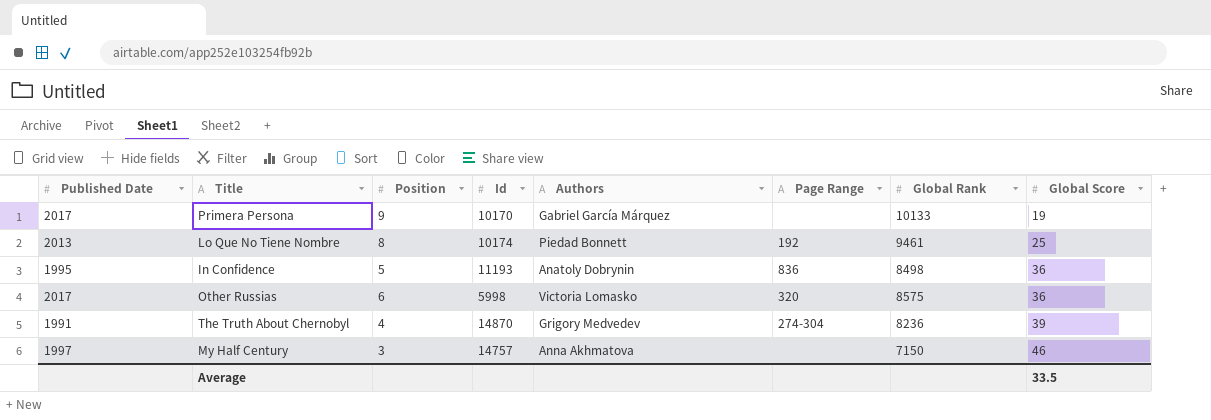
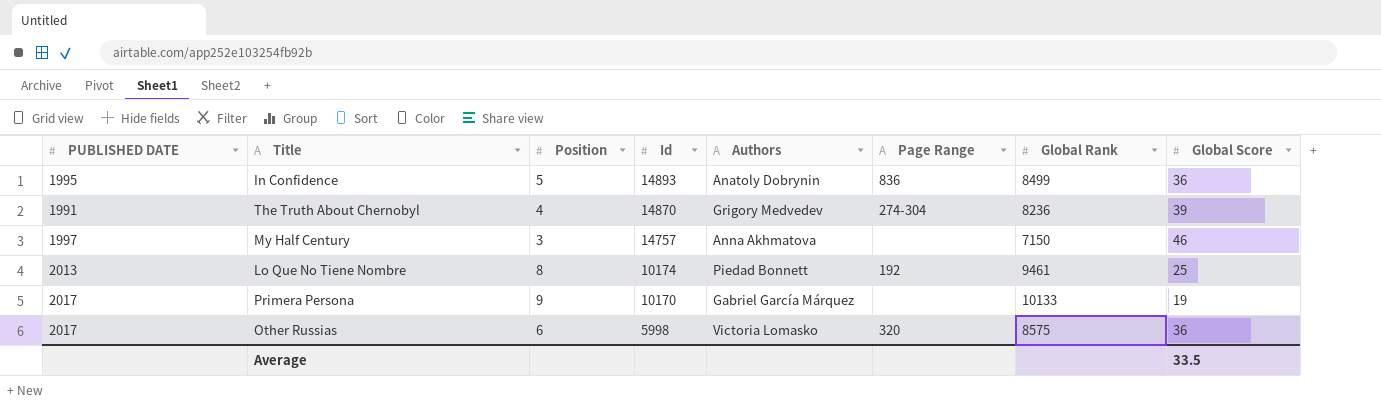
row order: Global Score ascending -> Id descending
column name: Published Date -> PUBLISHED DATE
In Confidence | Id: 11193 -> 14893
In Confidence | Global Rank: 8498 -> 8499

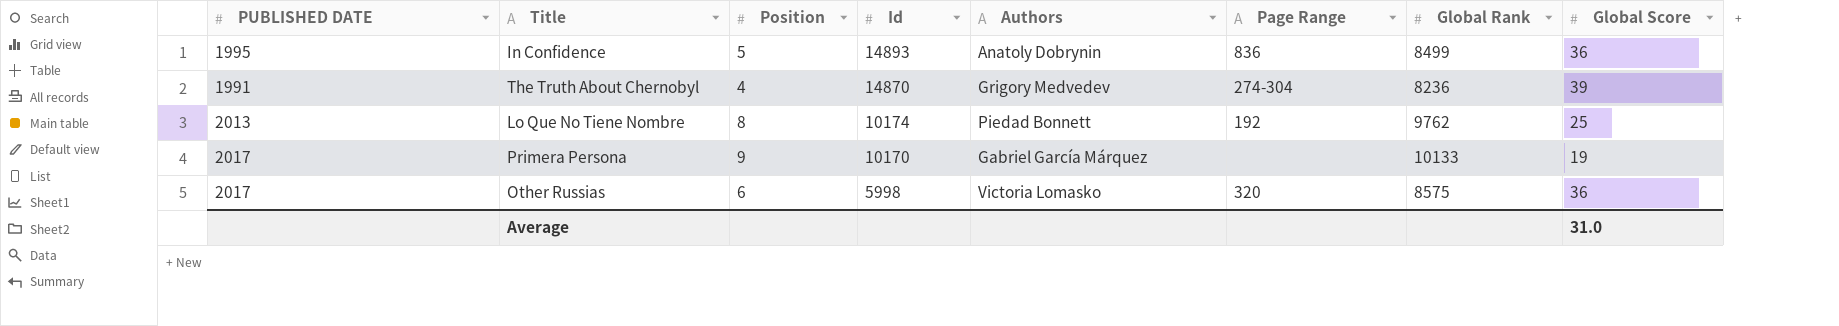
row My Half Century: 1997 | 3 | 14757 | Anna Akhmatova | none | 7150 | 46 -> none
Lo Que No Tiene Nombre | Global Rank: 9461 -> 9762
Average | Global Score: 33.5 -> 31.0

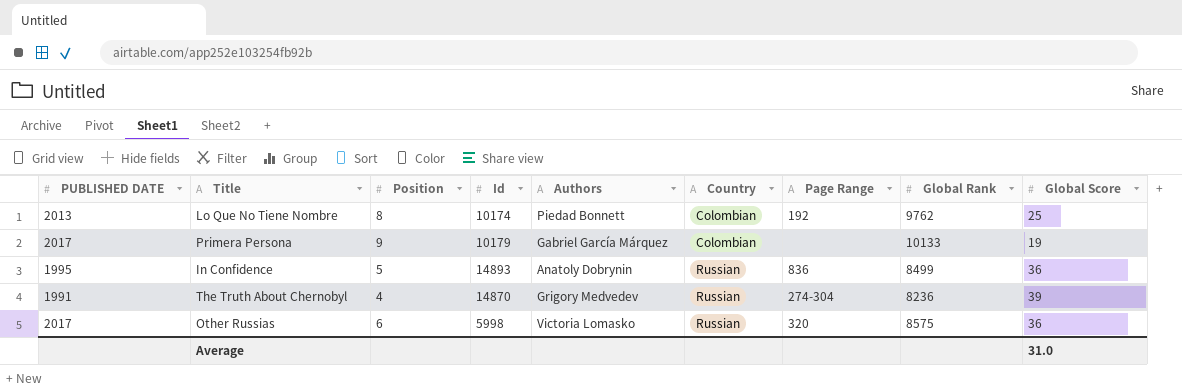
row order: Id descending -> Country ascending
column Country | position: none -> 6
Primera Persona | Id: 10170 -> 10179

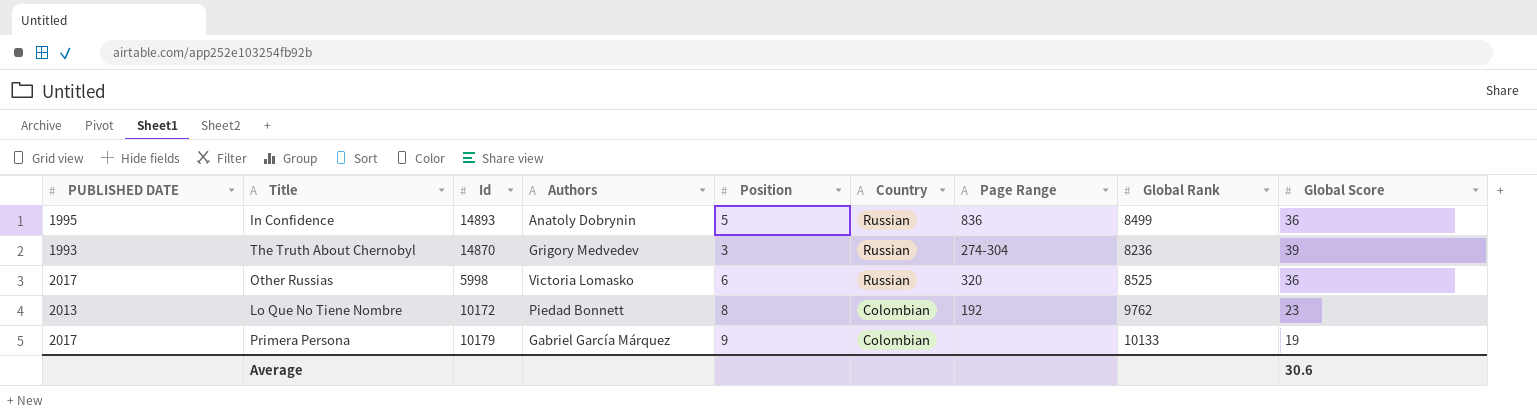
row order: Country ascending -> Country descending
column Position | position: 3 -> 5
The Truth About Chernobyl | PUBLISHED DATE: 1991 -> 1993
The Truth About Chernobyl | Position: 4 -> 3
Other Russias | Global Rank: 8575 -> 8525
Lo Que No Tiene Nombre | Id: 10174 -> 10172
Lo Que No Tiene Nombre | Global Score: 25 -> 23
Average | Global Score: 31.0 -> 30.6

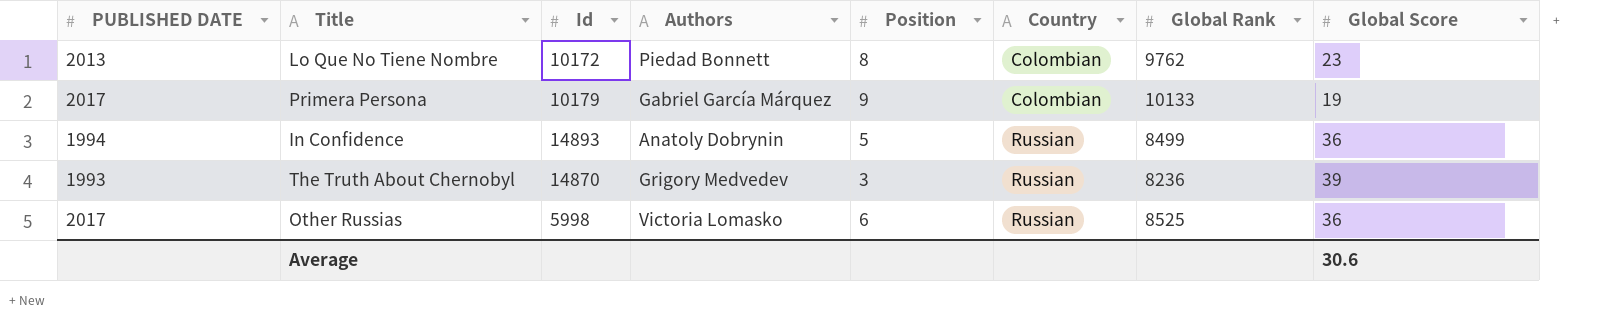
row order: Country descending -> Country ascending
column Page Range | position: 7 -> none
In Confidence | PUBLISHED DATE: 1995 -> 1994

